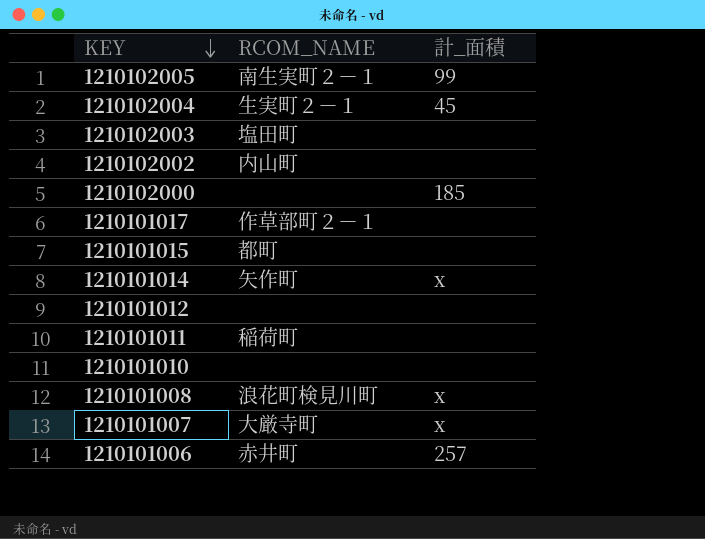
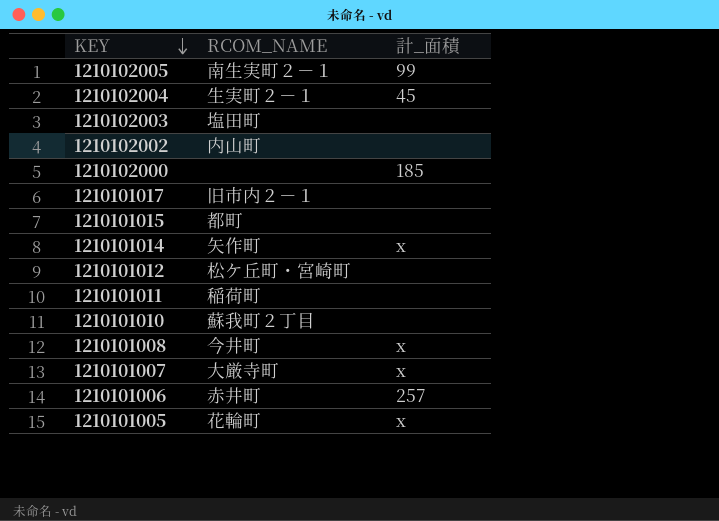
1210101017 | RCOM_NAME: 作草部町２－１ -> 旧市内２－１
1210101012 | RCOM_NAME: none -> 松ケ丘町・宮崎町
1210101010 | RCOM_NAME: none -> 蘇我町２丁目
1210101008 | RCOM_NAME: 浪花町検見川町 -> 今井町
row 1210101005: none -> 花輪町 | x

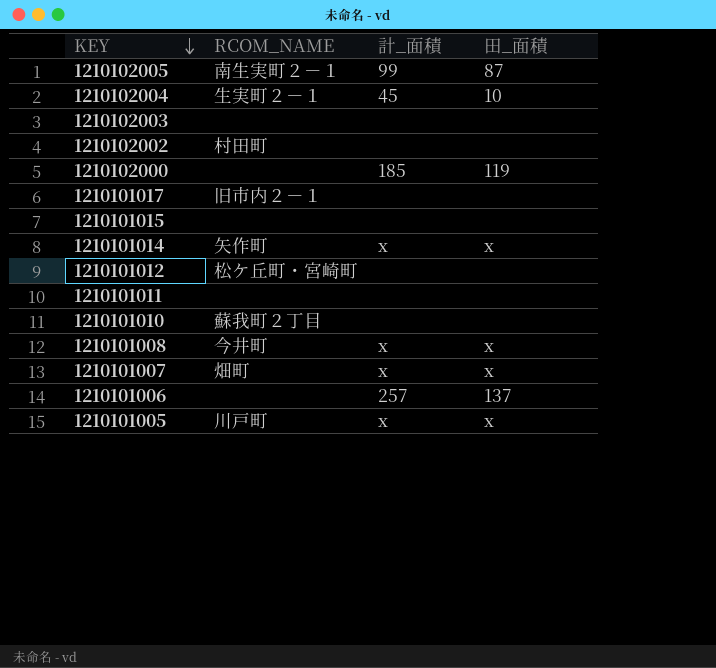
column 田_面積 | position: none -> 4
1210102003 | RCOM_NAME: 塩田町 -> none
1210102002 | RCOM_NAME: 内山町 -> 村田町
1210101015 | RCOM_NAME: 都町 -> none
1210101011 | RCOM_NAME: 稲荷町 -> none
1210101007 | RCOM_NAME: 大厳寺町 -> 畑町
1210101006 | RCOM_NAME: 赤井町 -> none
1210101005 | RCOM_NAME: 花輪町 -> 川戸町

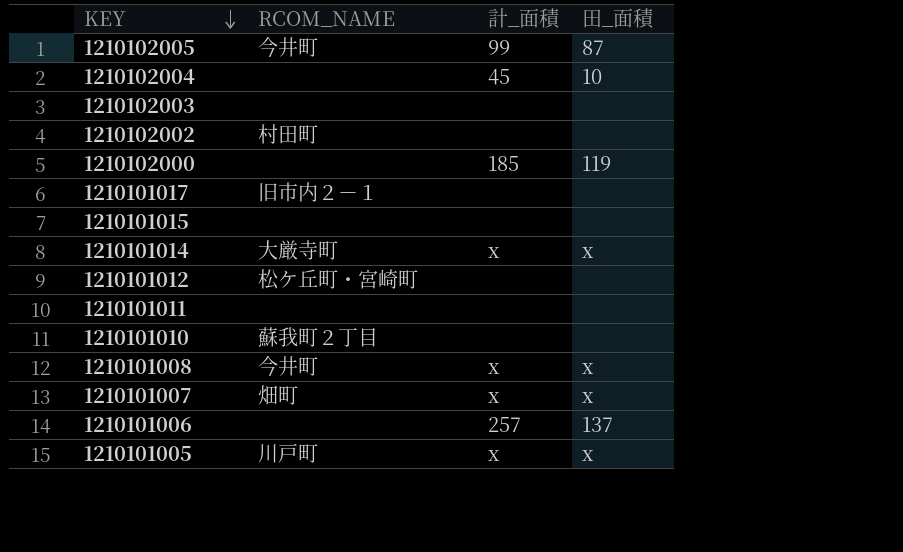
1210102005 | RCOM_NAME: 南生実町２－１ -> 今井町
1210102004 | RCOM_NAME: 生実町２－１ -> none
1210101014 | RCOM_NAME: 矢作町 -> 大厳寺町

